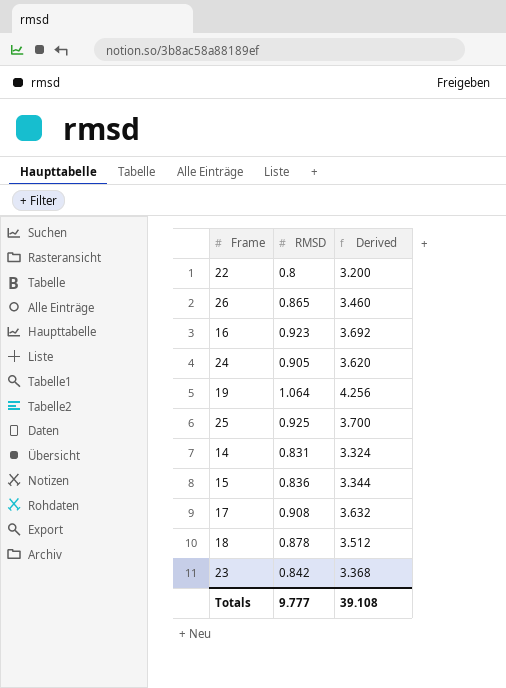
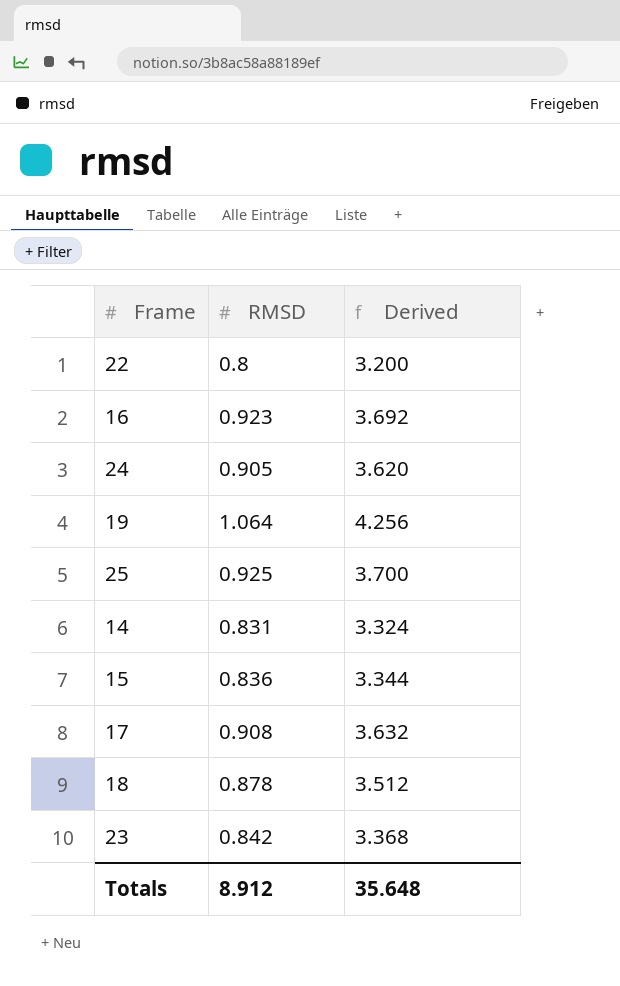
row 26: 0.865 | 3.460 -> none
Totals | RMSD: 9.777 -> 8.912
Totals | Derived: 39.108 -> 35.648

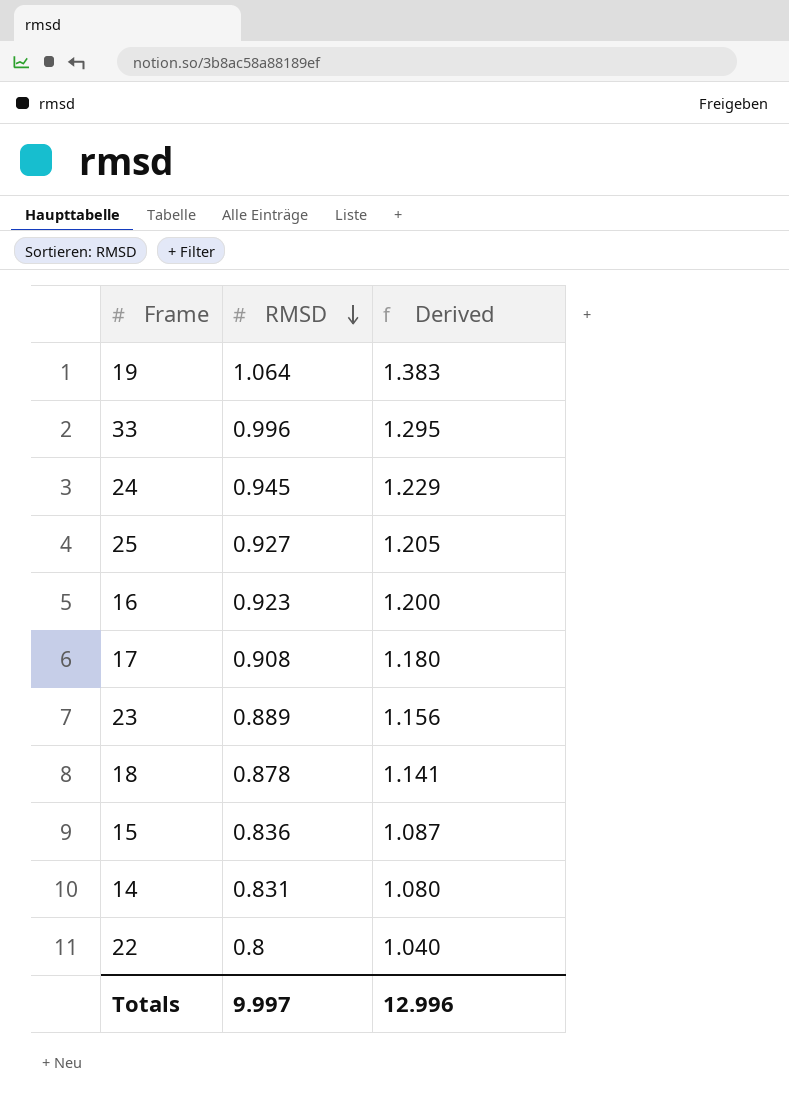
row order: none -> RMSD descending
column Derived | formula: [RMSD] * 4 -> [RMSD] * 1.3
row 33: none -> 0.996 | 1.295
24 | RMSD: 0.905 -> 0.945
25 | RMSD: 0.925 -> 0.927
23 | RMSD: 0.842 -> 0.889
Totals | RMSD: 8.912 -> 9.997
Totals | Derived: 35.648 -> 12.996

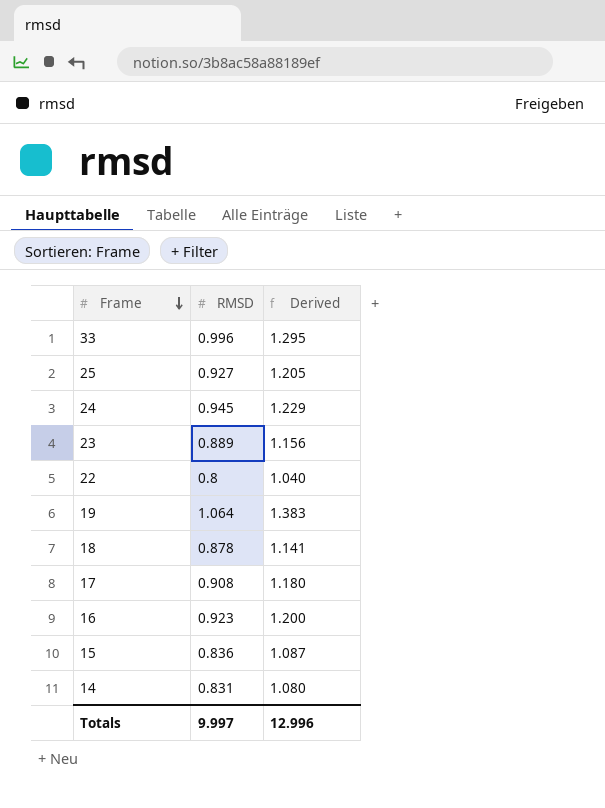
row order: RMSD descending -> Frame descending

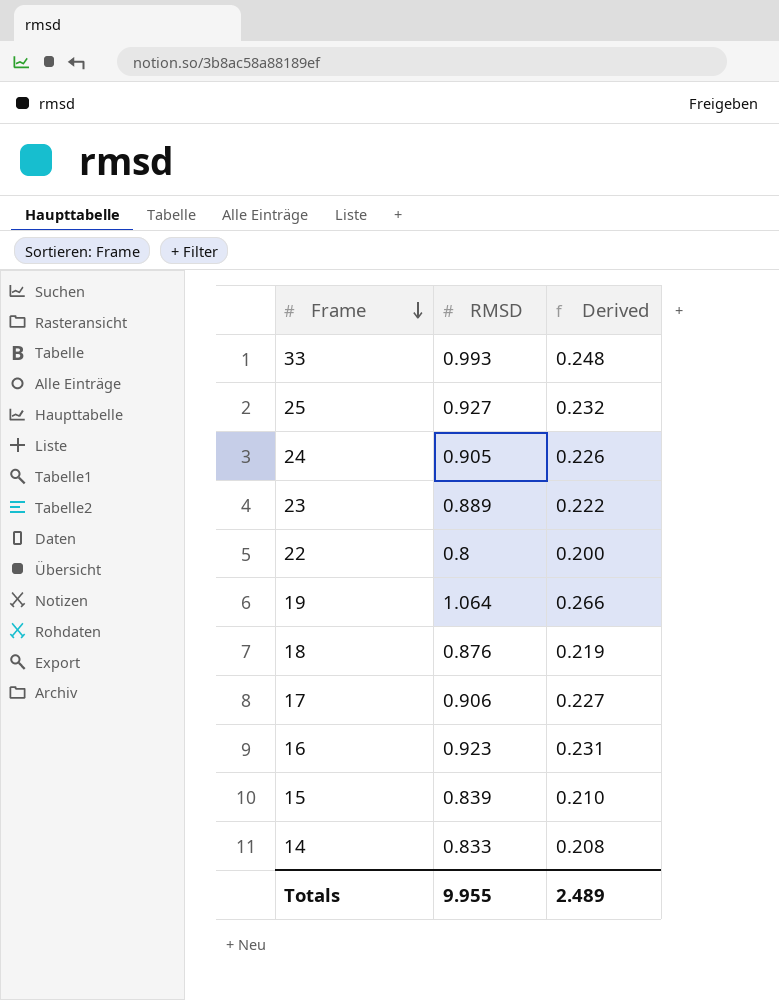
column Derived | formula: [RMSD] * 1.3 -> [RMSD] * 0.25
33 | RMSD: 0.996 -> 0.993
24 | RMSD: 0.945 -> 0.905
18 | RMSD: 0.878 -> 0.876
17 | RMSD: 0.908 -> 0.906
15 | RMSD: 0.836 -> 0.839
14 | RMSD: 0.831 -> 0.833
Totals | RMSD: 9.997 -> 9.955
Totals | Derived: 12.996 -> 2.489

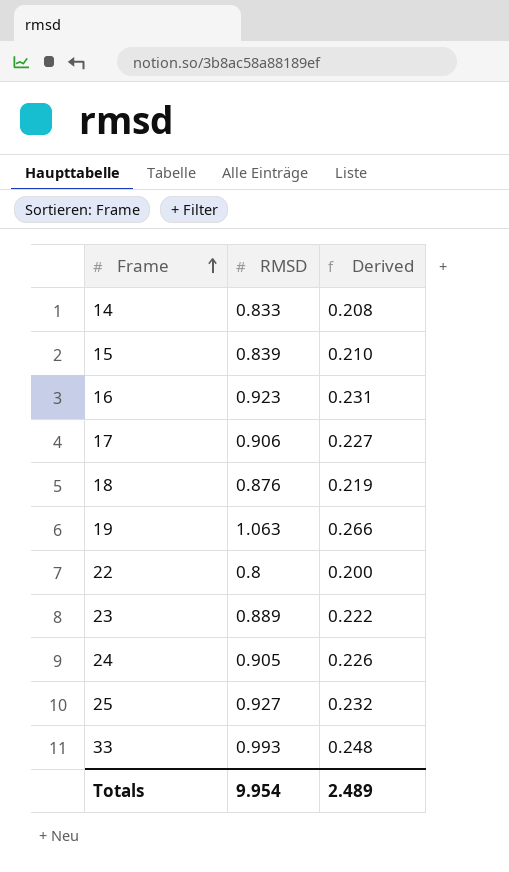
row order: Frame descending -> Frame ascending
19 | RMSD: 1.064 -> 1.063
Totals | RMSD: 9.955 -> 9.954

